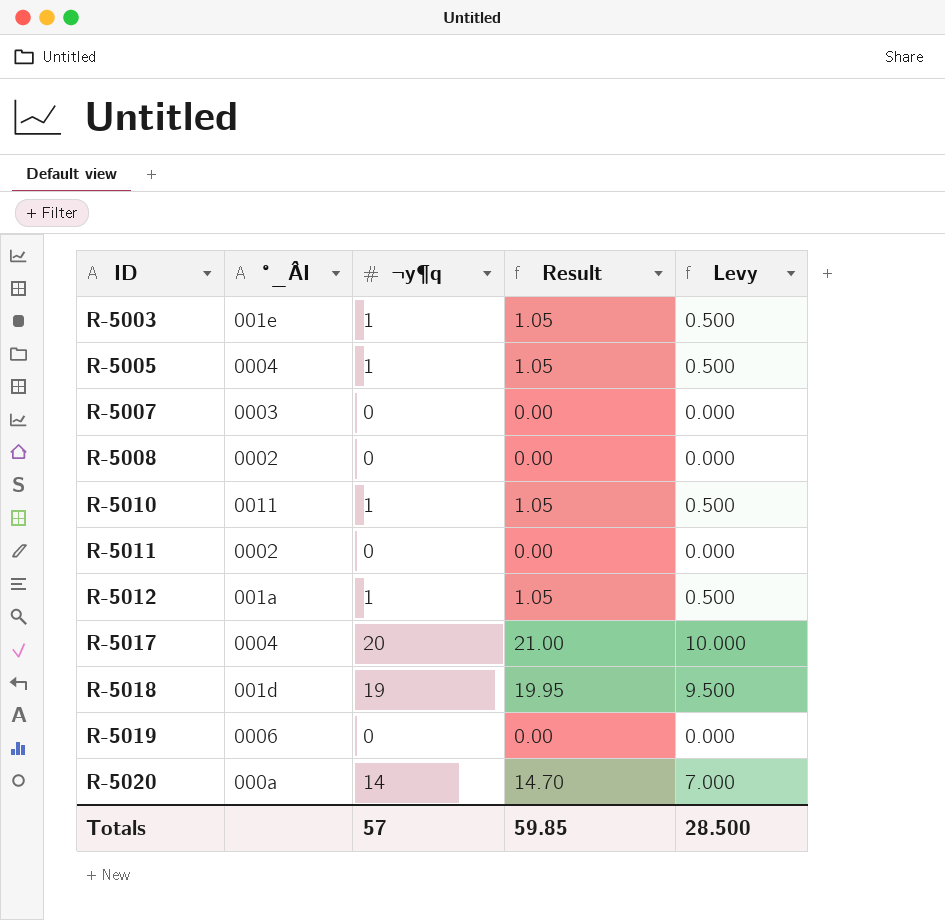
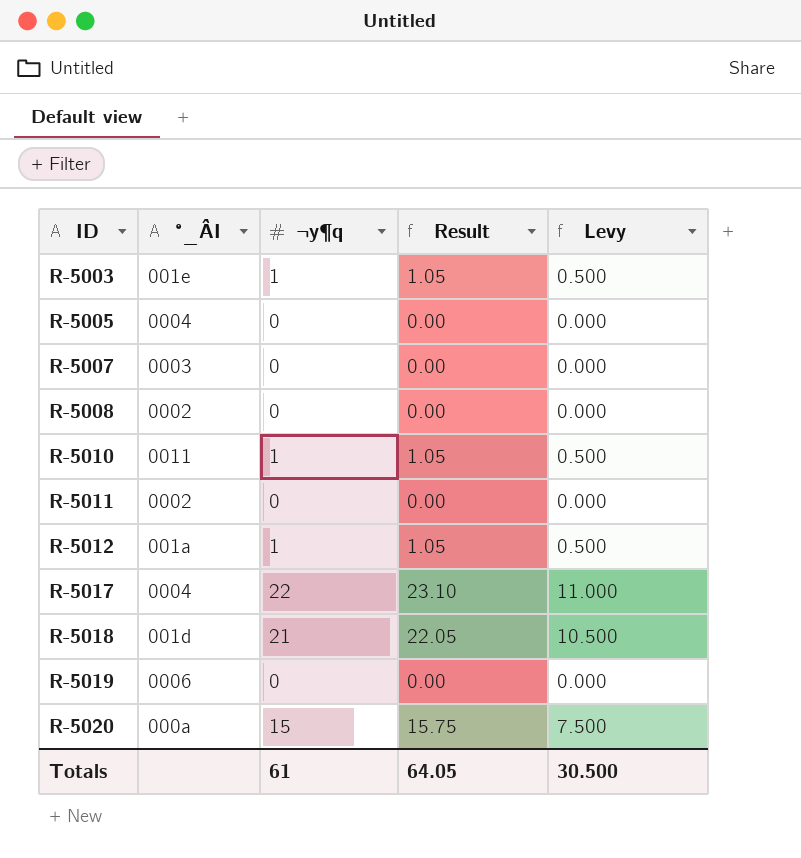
R-5005 | ¬y¶q: 1 -> 0
R-5005 | Result: 1.05 -> 0.00
R-5005 | Levy: 0.500 -> 0.000
R-5017 | ¬y¶q: 20 -> 22
R-5017 | Result: 21.00 -> 23.10
R-5017 | Levy: 10.000 -> 11.000
R-5018 | ¬y¶q: 19 -> 21
R-5018 | Result: 19.95 -> 22.05
R-5018 | Levy: 9.500 -> 10.500
R-5020 | ¬y¶q: 14 -> 15
R-5020 | Result: 14.70 -> 15.75
R-5020 | Levy: 7.000 -> 7.500
Totals | ¬y¶q: 57 -> 61
Totals | Result: 59.85 -> 64.05
Totals | Levy: 28.500 -> 30.500

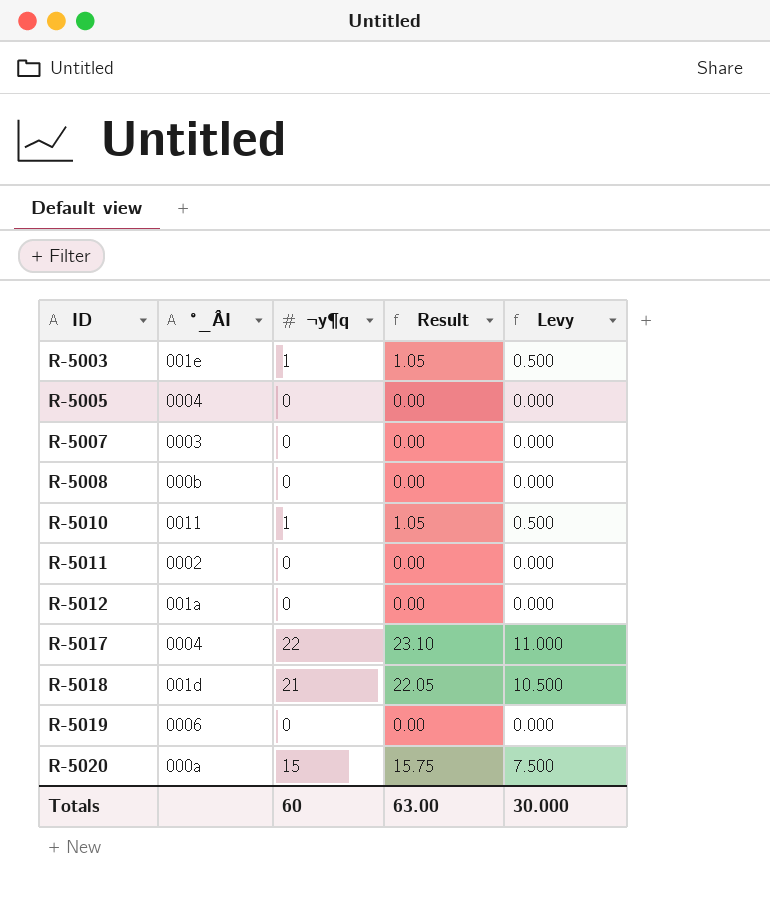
R-5008 | °_ÂI: 0002 -> 000b
R-5012 | ¬y¶q: 1 -> 0
R-5012 | Result: 1.05 -> 0.00
R-5012 | Levy: 0.500 -> 0.000
Totals | ¬y¶q: 61 -> 60
Totals | Result: 64.05 -> 63.00
Totals | Levy: 30.500 -> 30.000

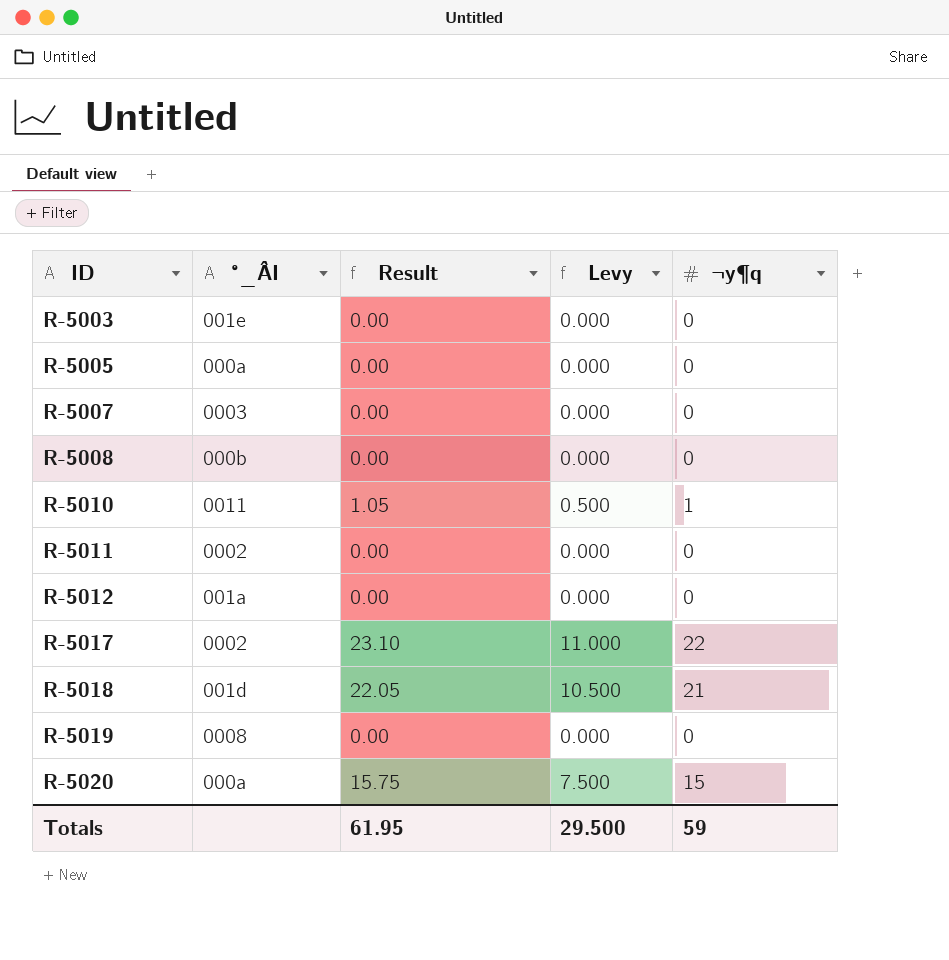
column ¬y¶q | position: 3 -> 5
R-5003 | Result: 1.05 -> 0.00
R-5003 | Levy: 0.500 -> 0.000
R-5003 | ¬y¶q: 1 -> 0
R-5005 | °_ÂI: 0004 -> 000a
R-5017 | °_ÂI: 0004 -> 0002
R-5019 | °_ÂI: 0006 -> 0008
Totals | Result: 63.00 -> 61.95
Totals | Levy: 30.000 -> 29.500
Totals | ¬y¶q: 60 -> 59

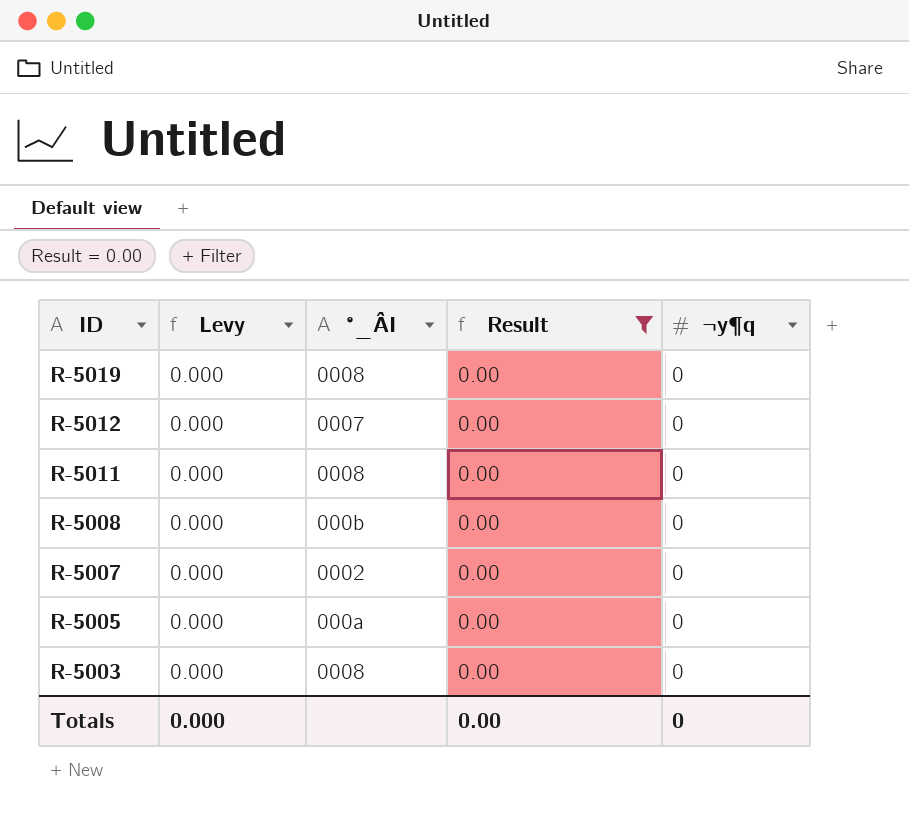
filter: none -> Result = 0.00
row order: ID ascending -> ID descending
column Levy | position: 4 -> 2
R-5012 | °_ÂI: 001a -> 0007
R-5011 | °_ÂI: 0002 -> 0008
R-5007 | °_ÂI: 0003 -> 0002
R-5003 | °_ÂI: 001e -> 0008
Totals | Levy: 29.500 -> 0.000
Totals | Result: 61.95 -> 0.00
Totals | ¬y¶q: 59 -> 0

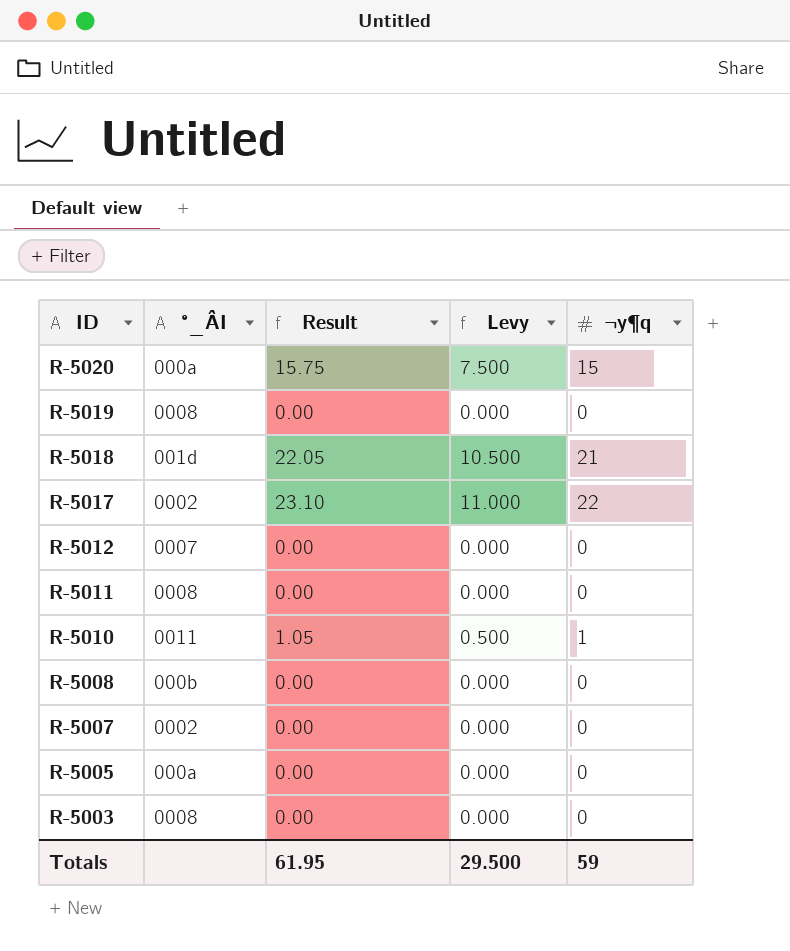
filter: Result = 0.00 -> none
column Levy | position: 2 -> 4
Totals | Result: 0.00 -> 61.95
Totals | Levy: 0.000 -> 29.500
Totals | ¬y¶q: 0 -> 59

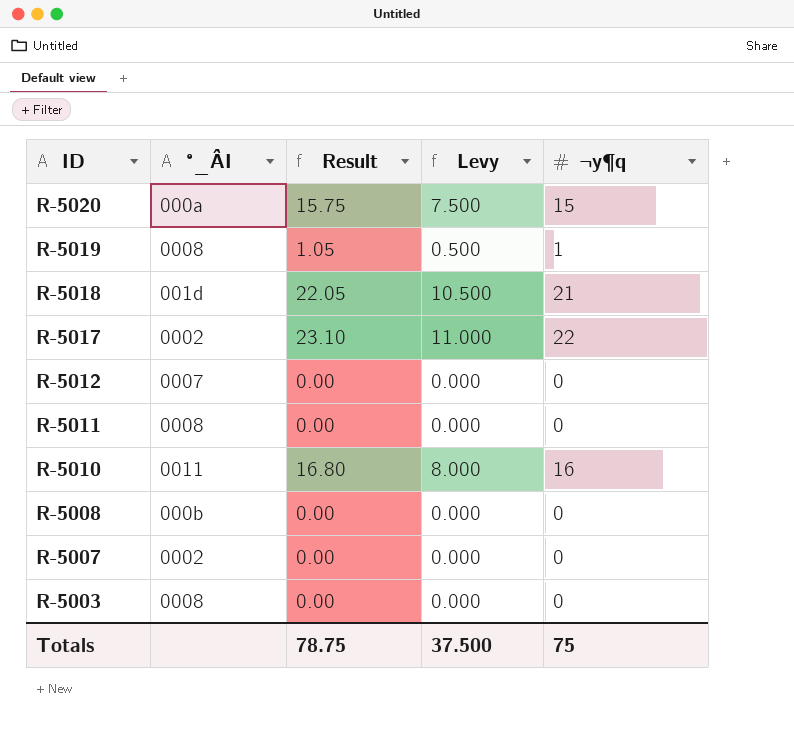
row R-5005: 000a | 0.00 | 0.000 | 0 -> none
R-5019 | Result: 0.00 -> 1.05
R-5019 | Levy: 0.000 -> 0.500
R-5019 | ¬y¶q: 0 -> 1
R-5010 | Result: 1.05 -> 16.80
R-5010 | Levy: 0.500 -> 8.000
R-5010 | ¬y¶q: 1 -> 16
Totals | Result: 61.95 -> 78.75
Totals | Levy: 29.500 -> 37.500
Totals | ¬y¶q: 59 -> 75

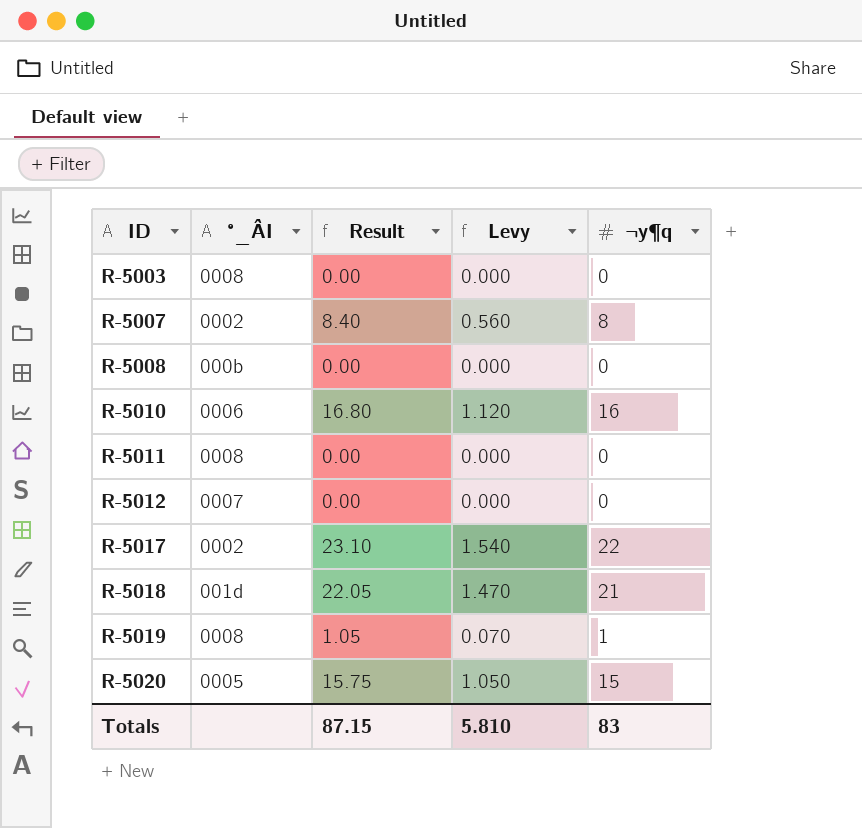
row order: ID descending -> ID ascending
column Levy | formula: [¬y¶q] * 0.5 -> [¬y¶q] * 0.07
R-5007 | Result: 0.00 -> 8.40
R-5007 | ¬y¶q: 0 -> 8
R-5010 | °_ÂI: 0011 -> 0006
R-5020 | °_ÂI: 000a -> 0005
Totals | Result: 78.75 -> 87.15
Totals | Levy: 37.500 -> 5.810
Totals | ¬y¶q: 75 -> 83

